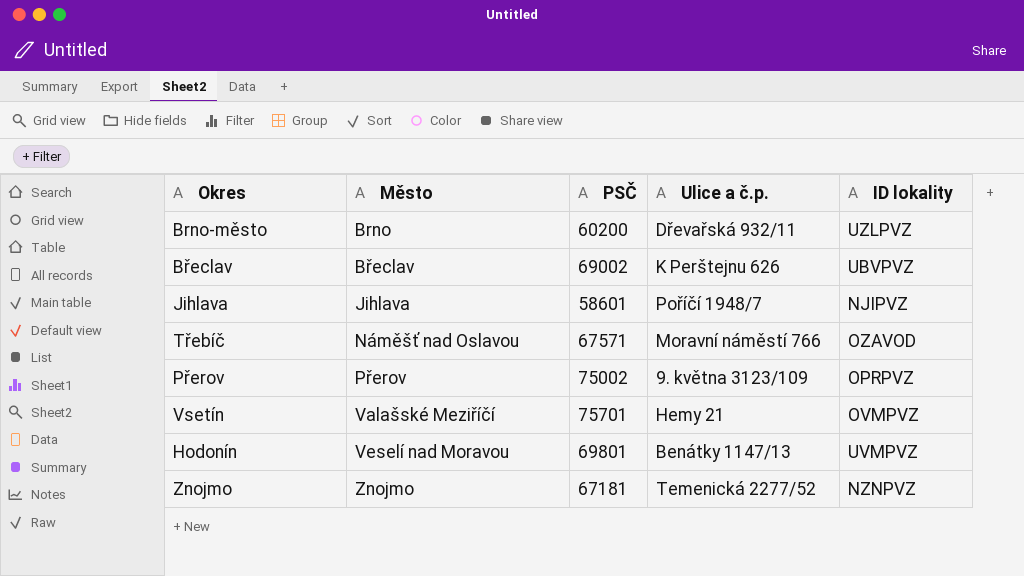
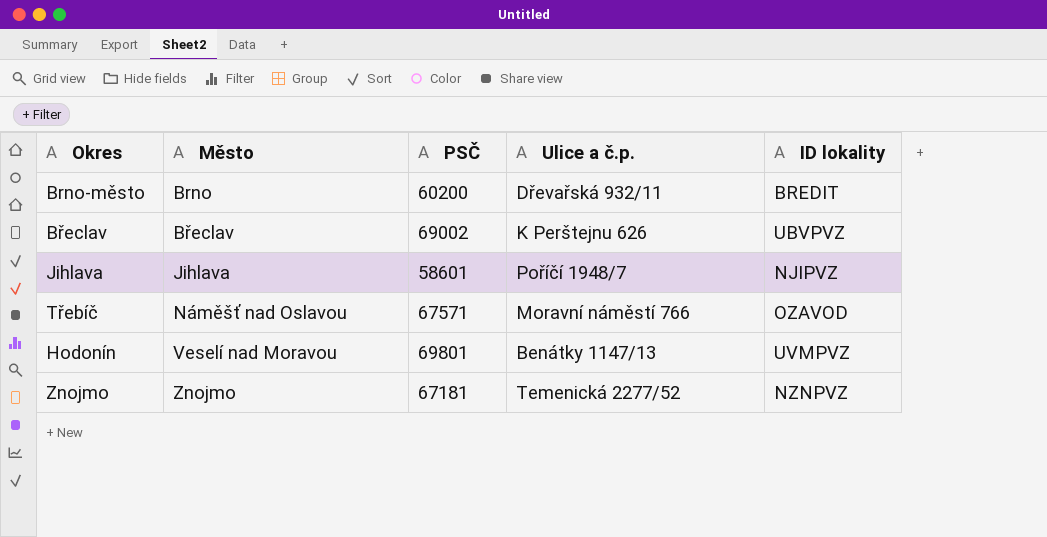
row Přerov: Přerov | 75002 | 9. května 3123/109 | OPRPVZ -> none
row Vsetín: Valašské Meziříčí | 75701 | Hemy 21 | OVMPVZ -> none
Brno-město | ID lokality: UZLPVZ -> BREDIT

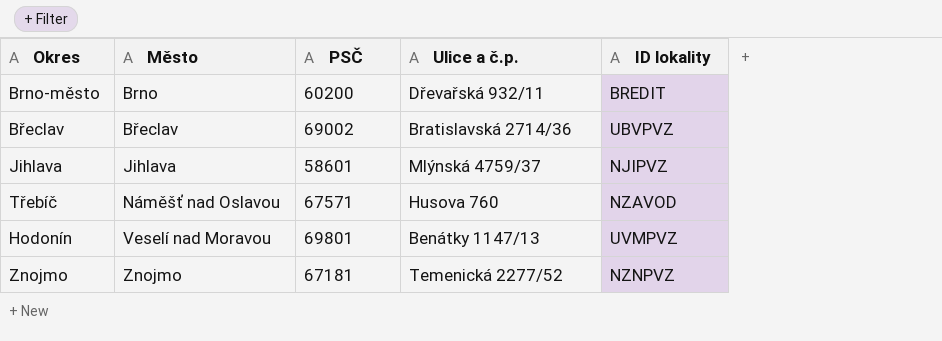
Břeclav | Ulice a č.p.: K Perštejnu 626 -> Bratislavská 2714/36
Jihlava | Ulice a č.p.: Poříčí 1948/7 -> Mlýnská 4759/37
Třebíč | Ulice a č.p.: Moravní náměstí 766 -> Husova 760
Třebíč | ID lokality: OZAVOD -> NZAVOD

